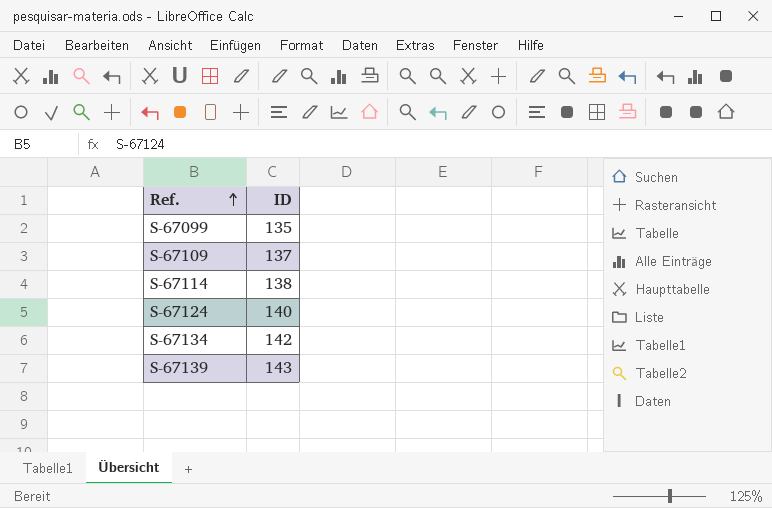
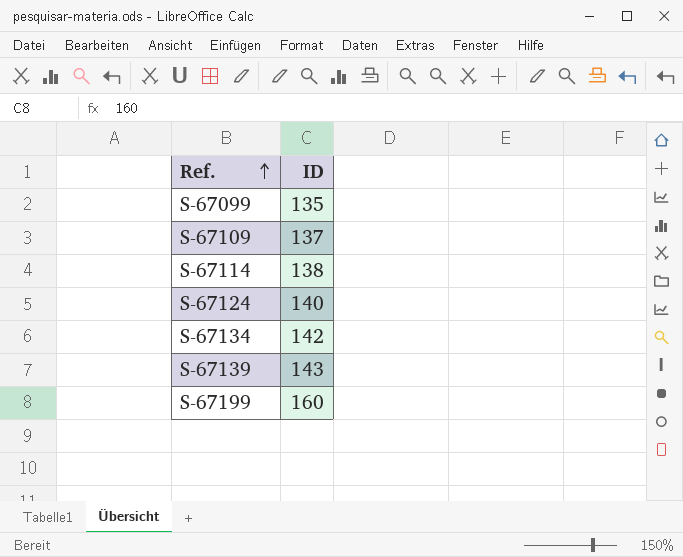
row S-67199: none -> 160

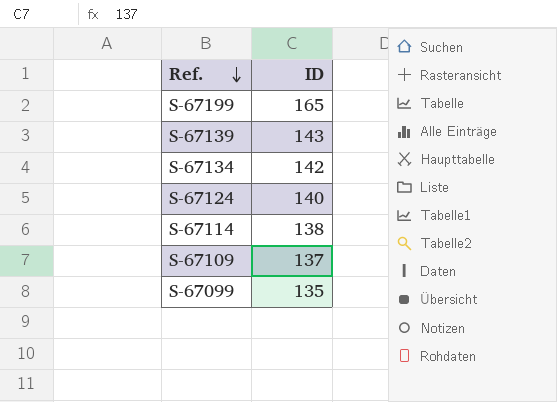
row order: Ref. ascending -> Ref. descending
S-67199 | ID: 160 -> 165

